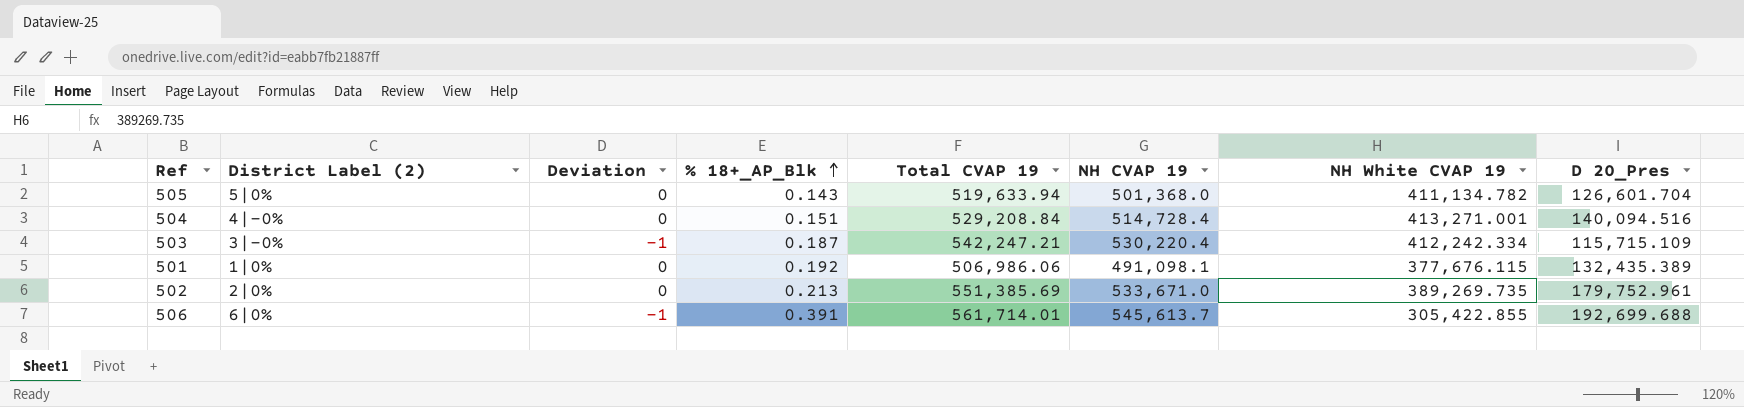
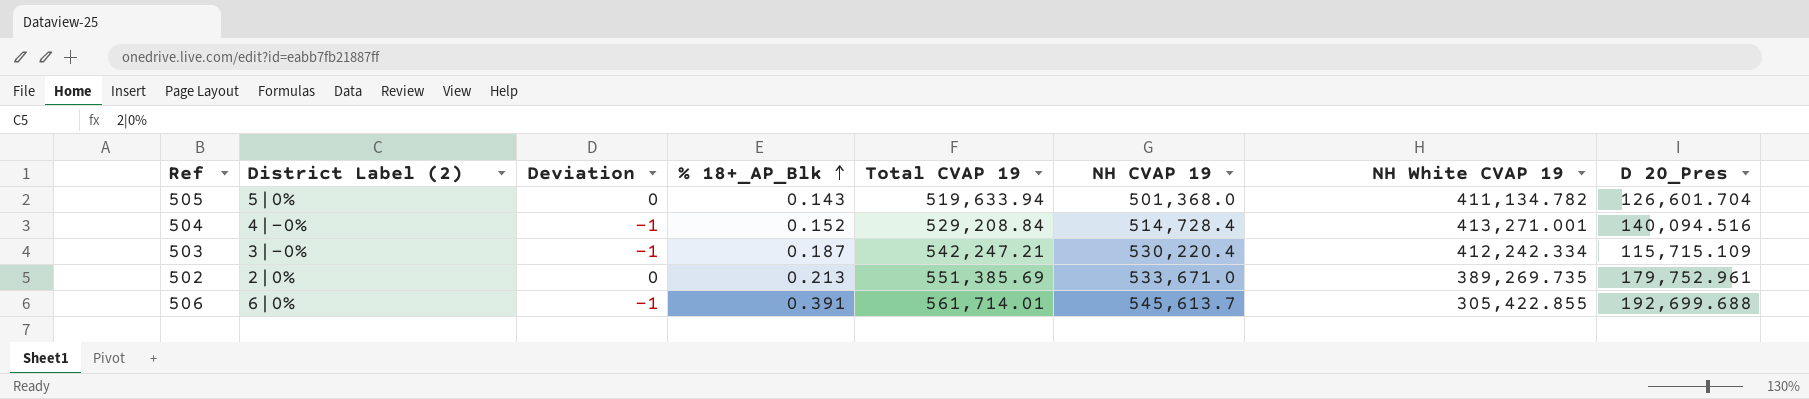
row 501: 1|0% | 0 | 0.192 | 506,986.06 | 491,098.1 | 377,676.115 | 132,435.389 -> none
504 | Deviation: 0 -> -1
504 | % 18+_AP_Blk: 0.151 -> 0.152

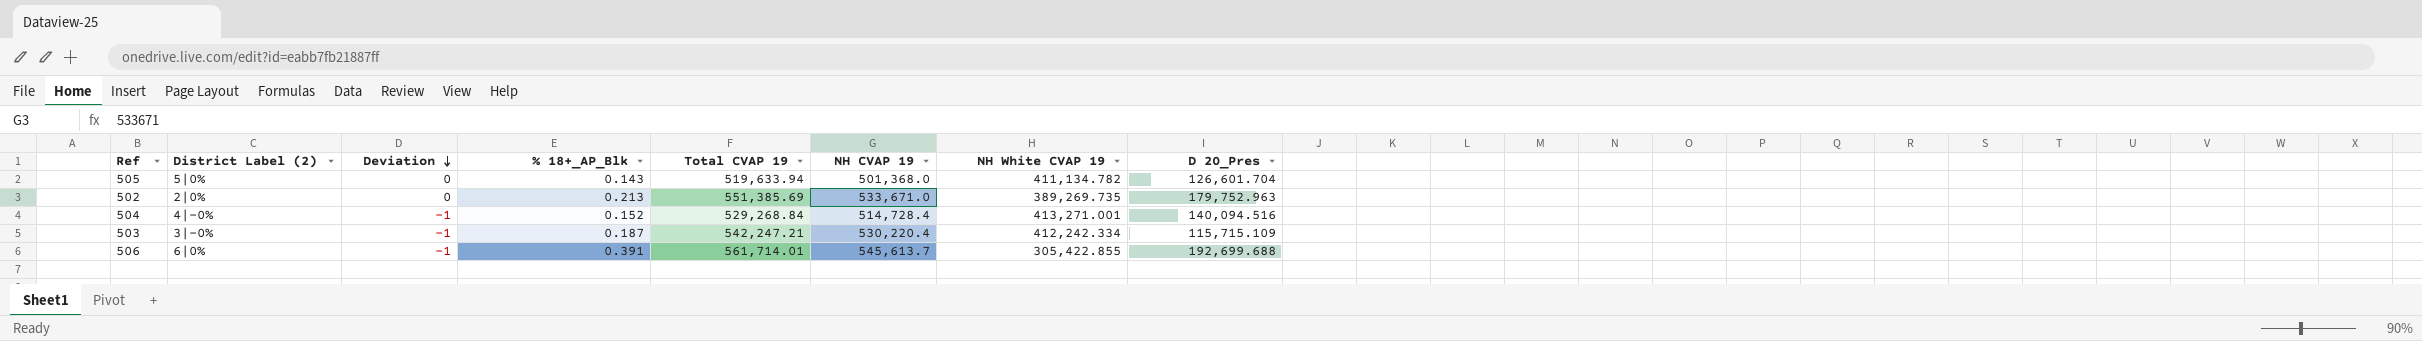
row order: % 18+_AP_Blk ascending -> Deviation descending
502 | D 20_Pres: 179,752.961 -> 179,752.963
504 | Total CVAP 19: 529,208.84 -> 529,268.84

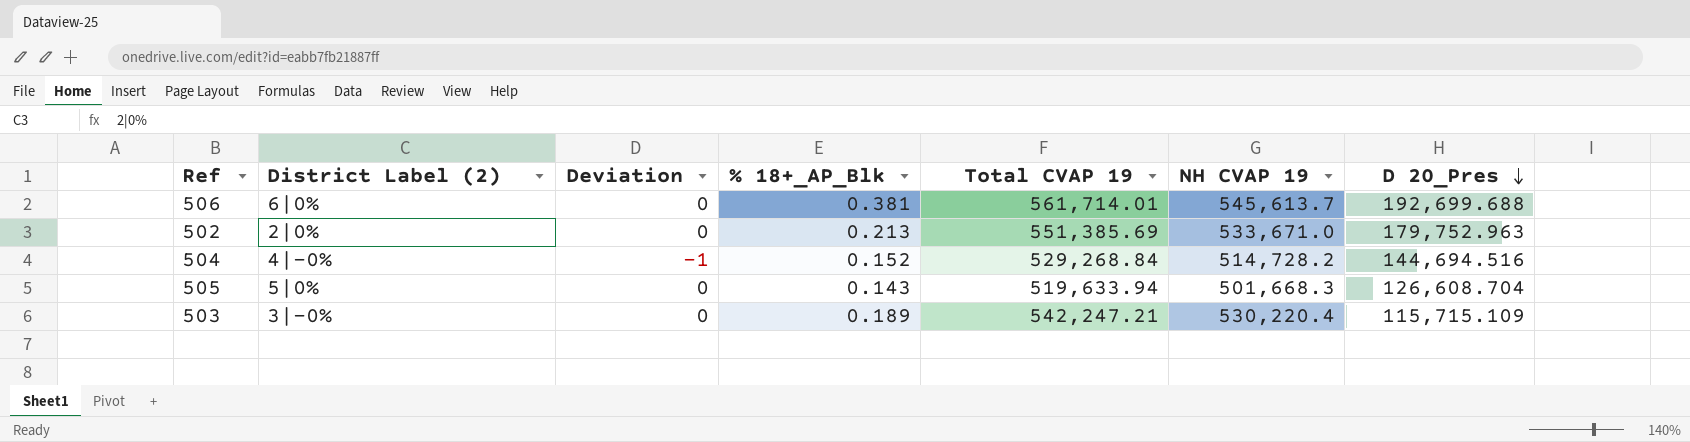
row order: Deviation descending -> D 20_Pres descending
column NH White CVAP 19 | position: 7 -> none
506 | Deviation: -1 -> 0
506 | % 18+_AP_Blk: 0.391 -> 0.381
504 | NH CVAP 19: 514,728.4 -> 514,728.2
504 | D 20_Pres: 140,094.516 -> 144,694.516
505 | NH CVAP 19: 501,368.0 -> 501,668.3
505 | D 20_Pres: 126,601.704 -> 126,608.704
503 | Deviation: -1 -> 0
503 | % 18+_AP_Blk: 0.187 -> 0.189

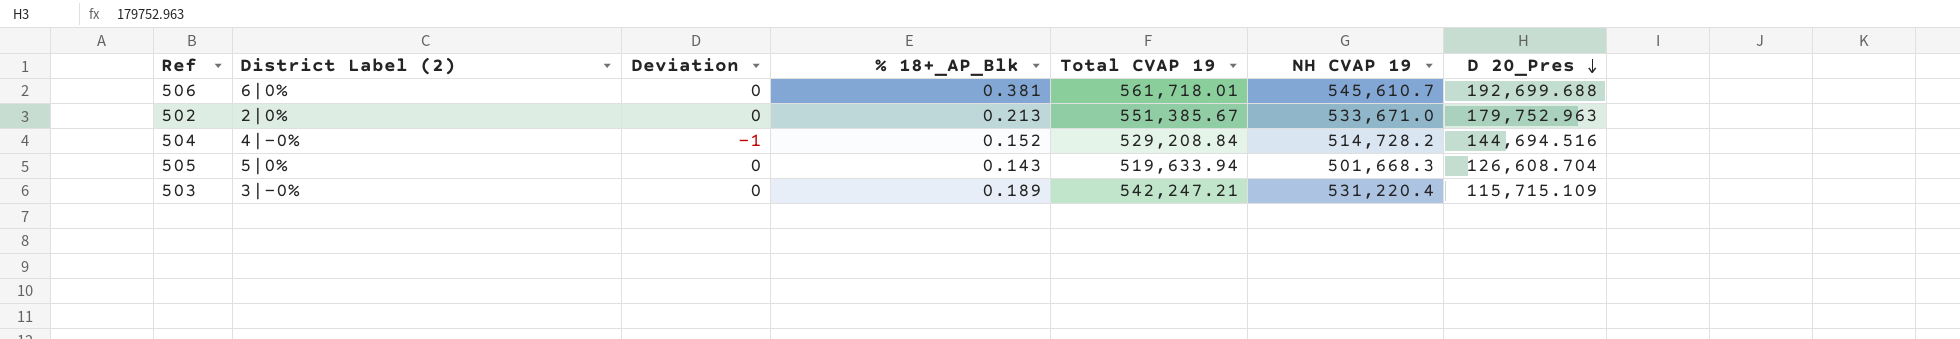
506 | Total CVAP 19: 561,714.01 -> 561,718.01
506 | NH CVAP 19: 545,613.7 -> 545,610.7
502 | Total CVAP 19: 551,385.69 -> 551,385.67
504 | Total CVAP 19: 529,268.84 -> 529,208.84
503 | NH CVAP 19: 530,220.4 -> 531,220.4

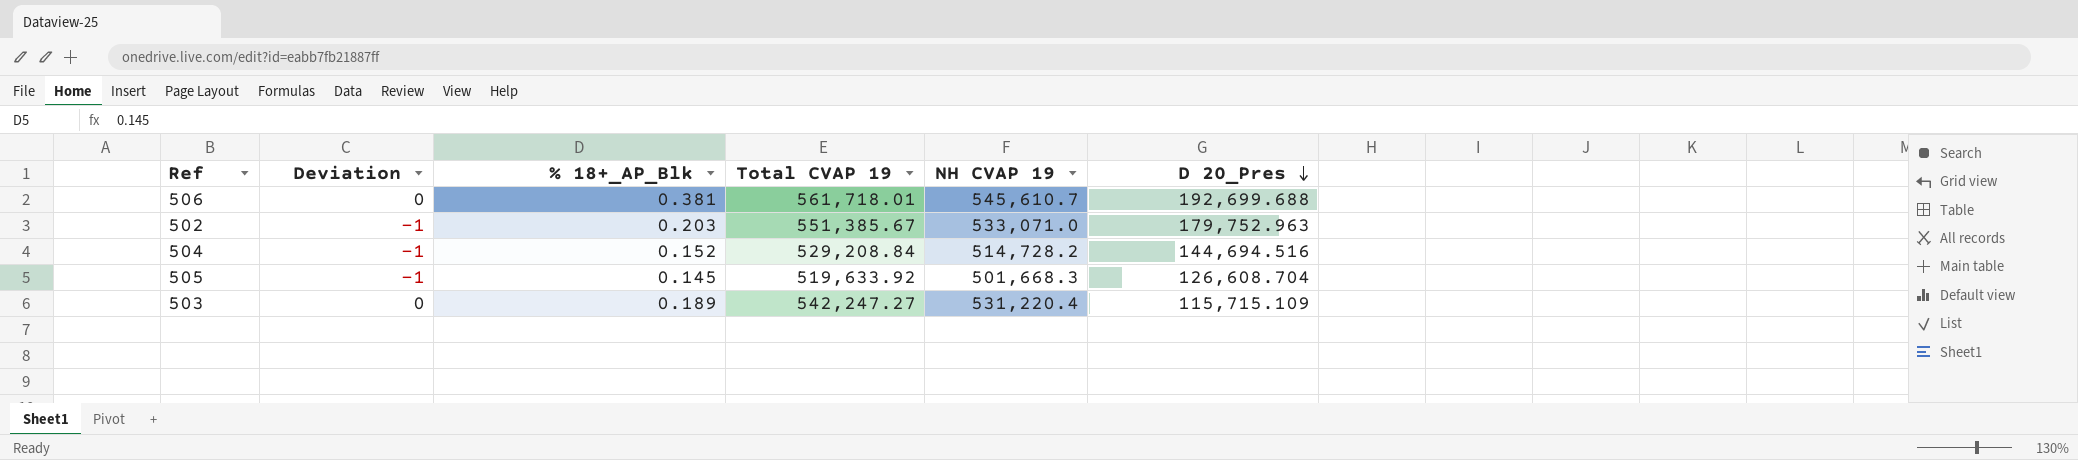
column District Label (2) | position: 2 -> none
502 | Deviation: 0 -> -1
502 | % 18+_AP_Blk: 0.213 -> 0.203
502 | NH CVAP 19: 533,671.0 -> 533,071.0
505 | Deviation: 0 -> -1
505 | % 18+_AP_Blk: 0.143 -> 0.145
505 | Total CVAP 19: 519,633.94 -> 519,633.92
503 | Total CVAP 19: 542,247.21 -> 542,247.27

